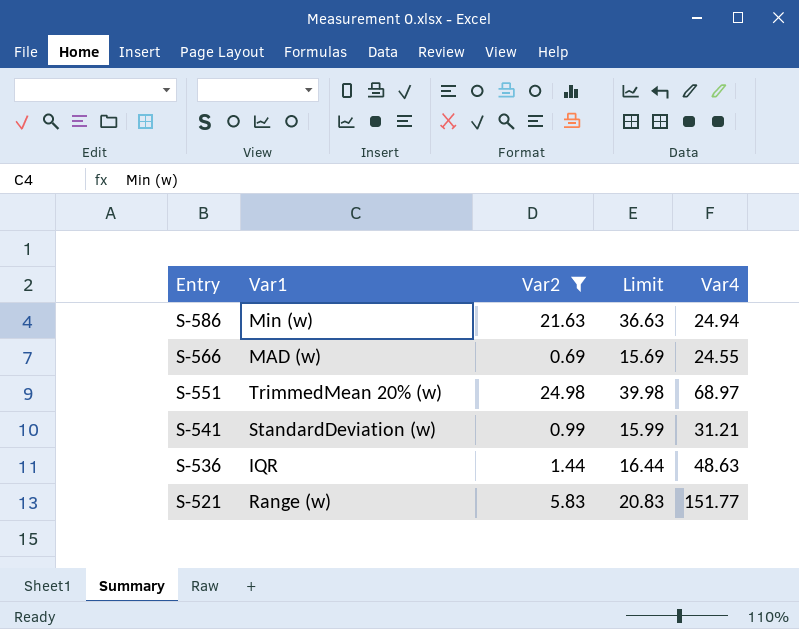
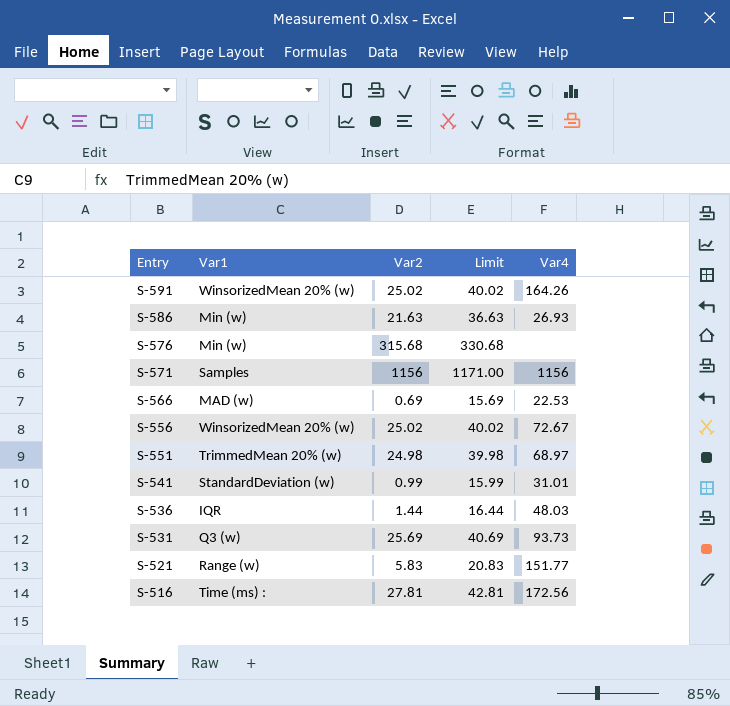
filter: Var2 <= 24.98 -> none
S-586 | Var4: 24.94 -> 26.93
S-566 | Var4: 24.55 -> 22.53
S-541 | Var4: 31.21 -> 31.01
S-536 | Var4: 48.63 -> 48.03

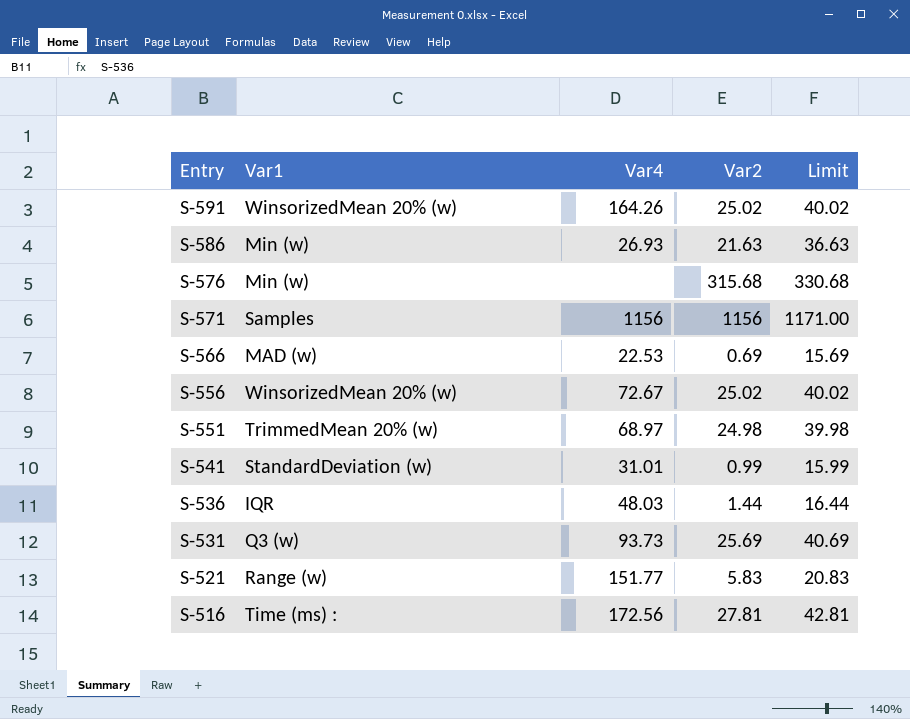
column Var4 | position: 5 -> 3

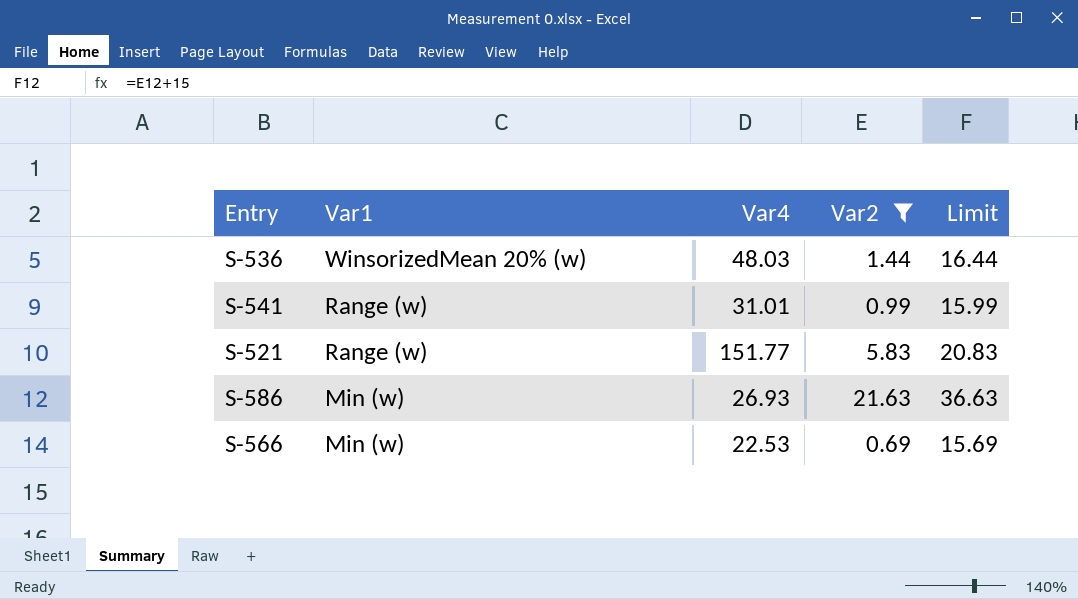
filter: none -> Var2 <= 21.63
row order: Entry descending -> Var1 descending
S-536 | Var1: IQR -> WinsorizedMean 20% (w)
S-541 | Var1: StandardDeviation (w) -> Range (w)
S-566 | Var1: MAD (w) -> Min (w)

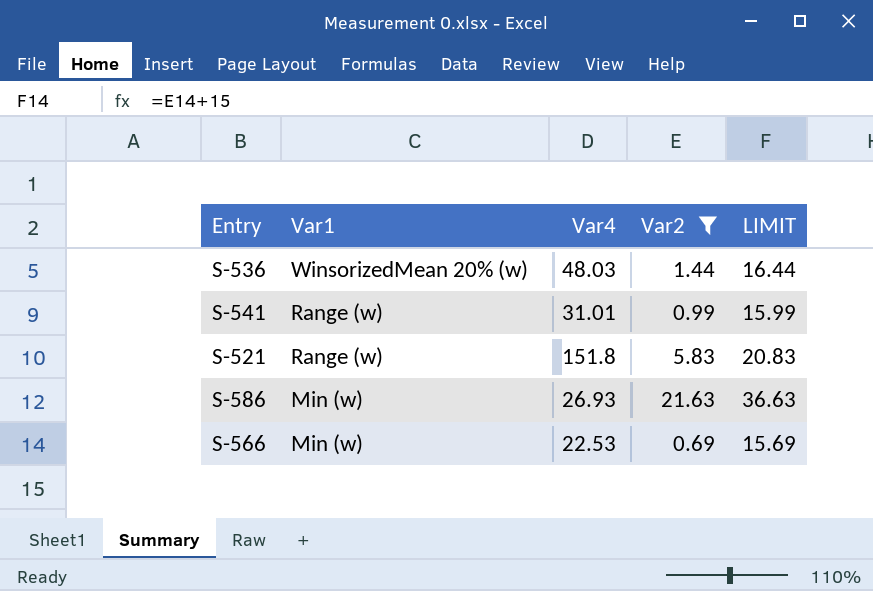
column name: Limit -> LIMIT
S-521 | Var4: 151.77 -> 151.8

